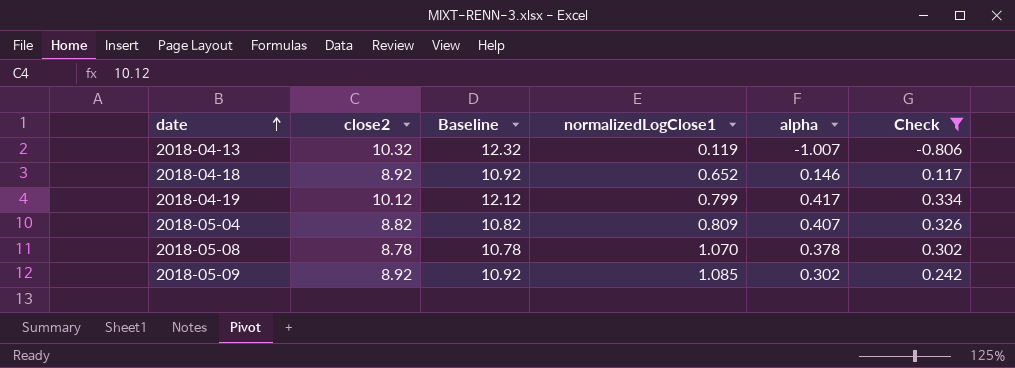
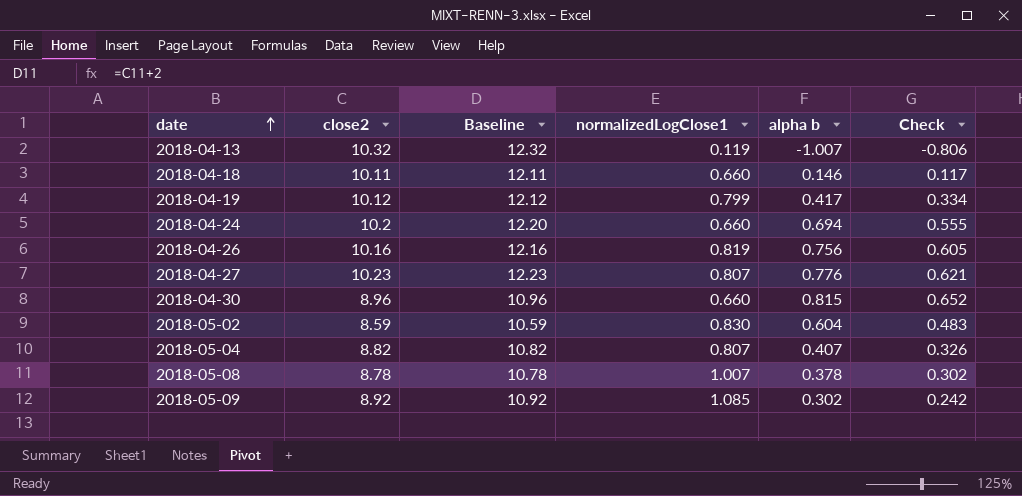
filter: Check <= 0.334 -> none
column name: alpha -> alpha b
2018-04-18 | close2: 8.92 -> 10.11
2018-04-18 | Baseline: 10.92 -> 12.11
2018-04-18 | normalizedLogClose1: 0.652 -> 0.660
2018-05-04 | normalizedLogClose1: 0.809 -> 0.807
2018-05-08 | normalizedLogClose1: 1.070 -> 1.007

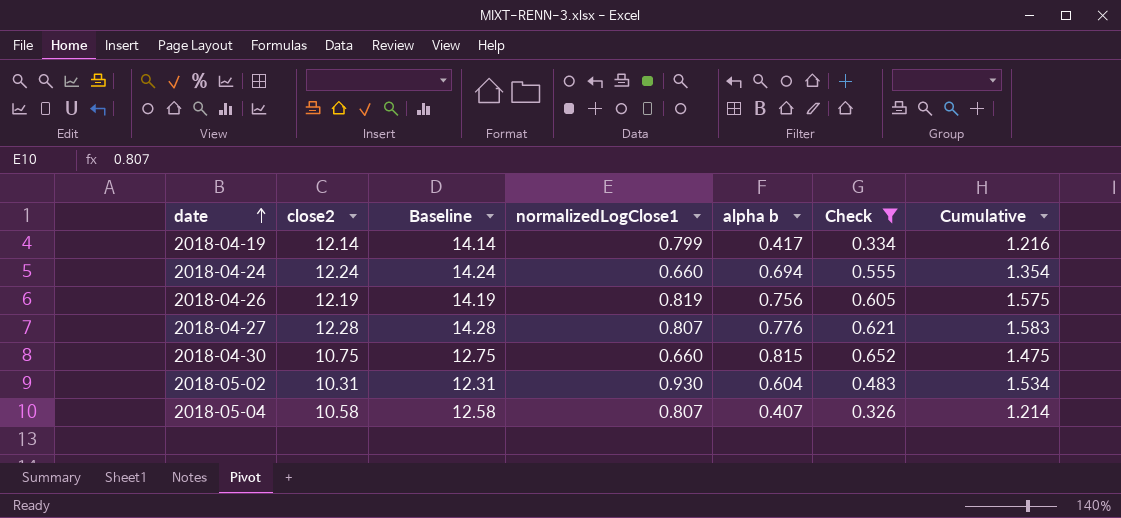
filter: none -> Check >= 0.326
column Cumulative | formula: none -> [normalizedLogClose1] + [alpha b]
2018-04-19 | close2: 10.12 -> 12.14
2018-04-19 | Baseline: 12.12 -> 14.14
2018-04-24 | close2: 10.2 -> 12.24
2018-04-24 | Baseline: 12.20 -> 14.24
2018-04-26 | close2: 10.16 -> 12.19
2018-04-26 | Baseline: 12.16 -> 14.19
2018-04-27 | close2: 10.23 -> 12.28
2018-04-27 | Baseline: 12.23 -> 14.28
2018-04-30 | close2: 8.96 -> 10.75
2018-04-30 | Baseline: 10.96 -> 12.75
2018-05-02 | close2: 8.59 -> 10.31
2018-05-02 | Baseline: 10.59 -> 12.31
2018-05-02 | normalizedLogClose1: 0.830 -> 0.930
2018-05-04 | close2: 8.82 -> 10.58
2018-05-04 | Baseline: 10.82 -> 12.58

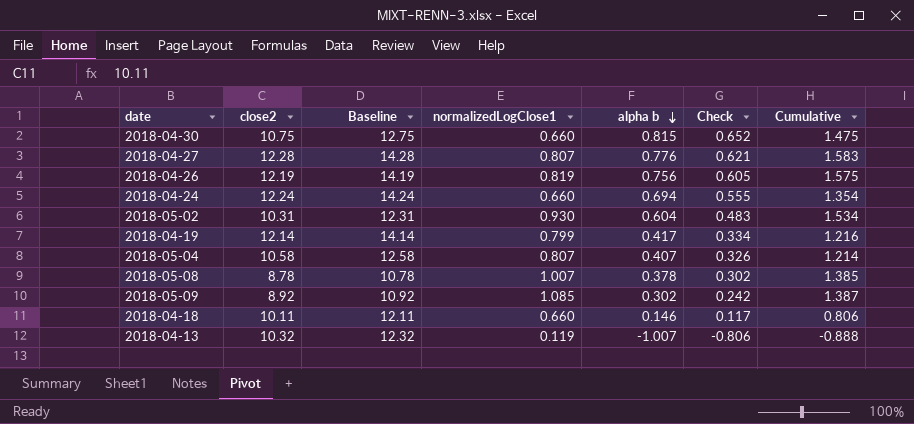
filter: Check >= 0.326 -> none
row order: date ascending -> alpha b descending

